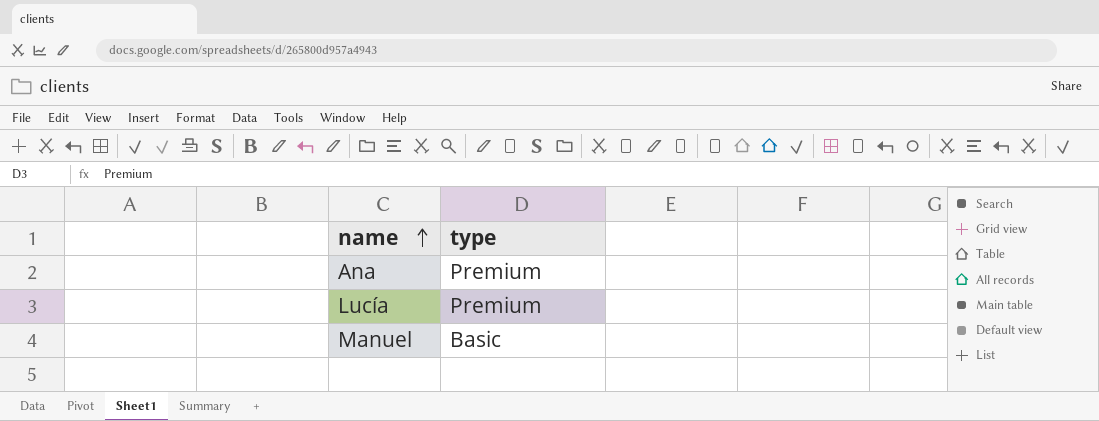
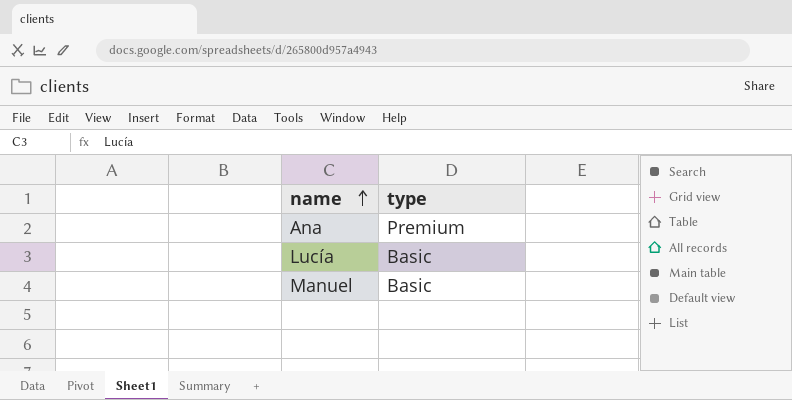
Lucía | type: Premium -> Basic

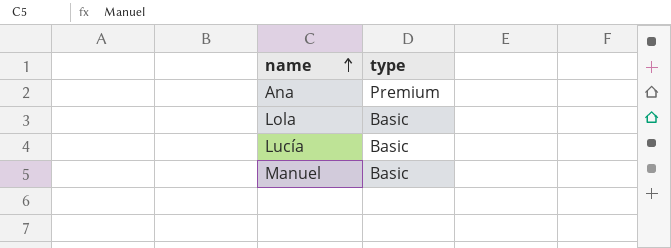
row Lola: none -> Basic

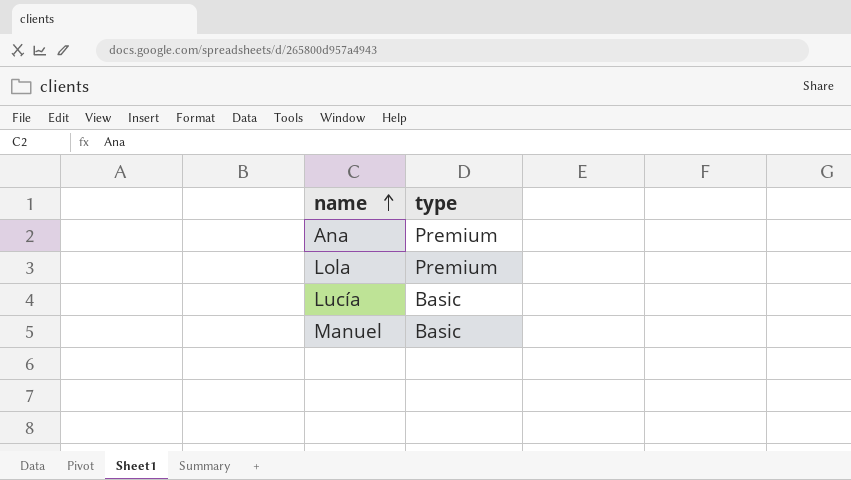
Lola | type: Basic -> Premium

